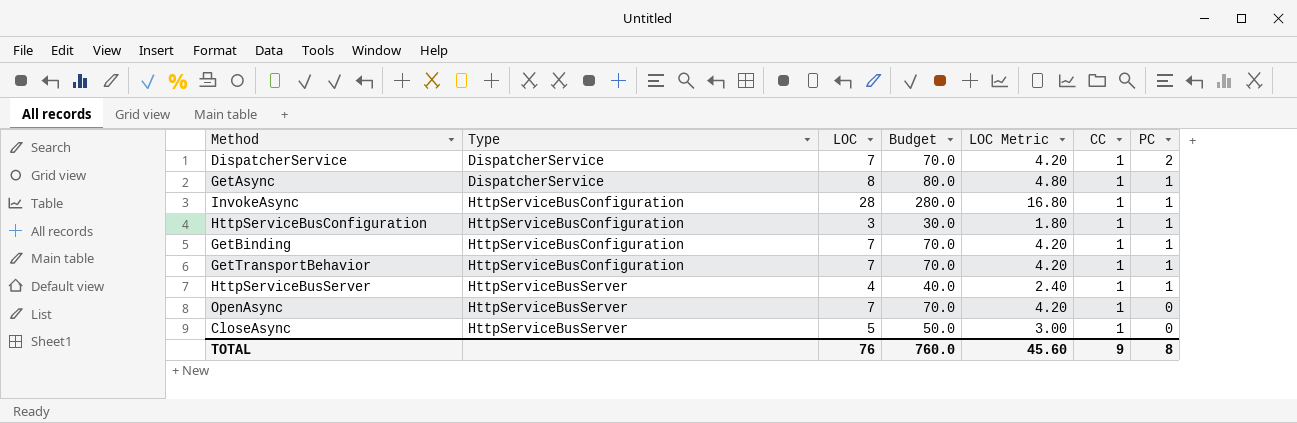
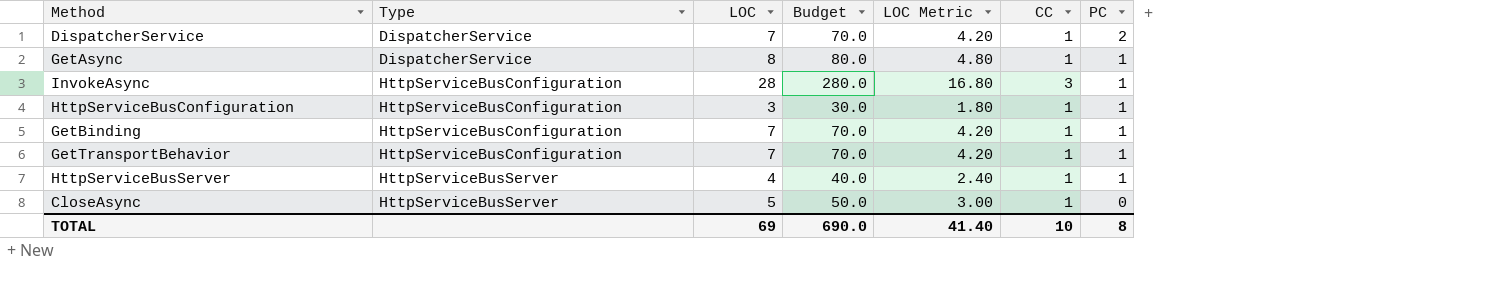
row OpenAsync: HttpServiceBusServer | 7 | 70.0 | 4.20 | 1 | 0 -> none
InvokeAsync | CC: 1 -> 3
TOTAL | LOC: 76 -> 69
TOTAL | Budget: 760.0 -> 690.0
TOTAL | LOC Metric: 45.60 -> 41.40
TOTAL | CC: 9 -> 10

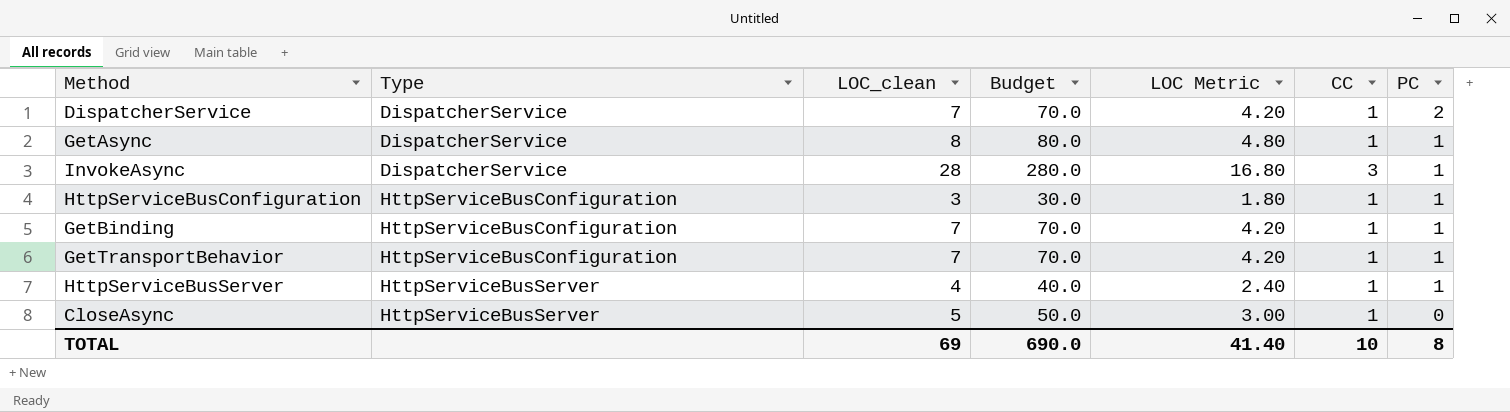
column name: LOC -> LOC_clean
InvokeAsync | Type: HttpServiceBusConfiguration -> DispatcherService

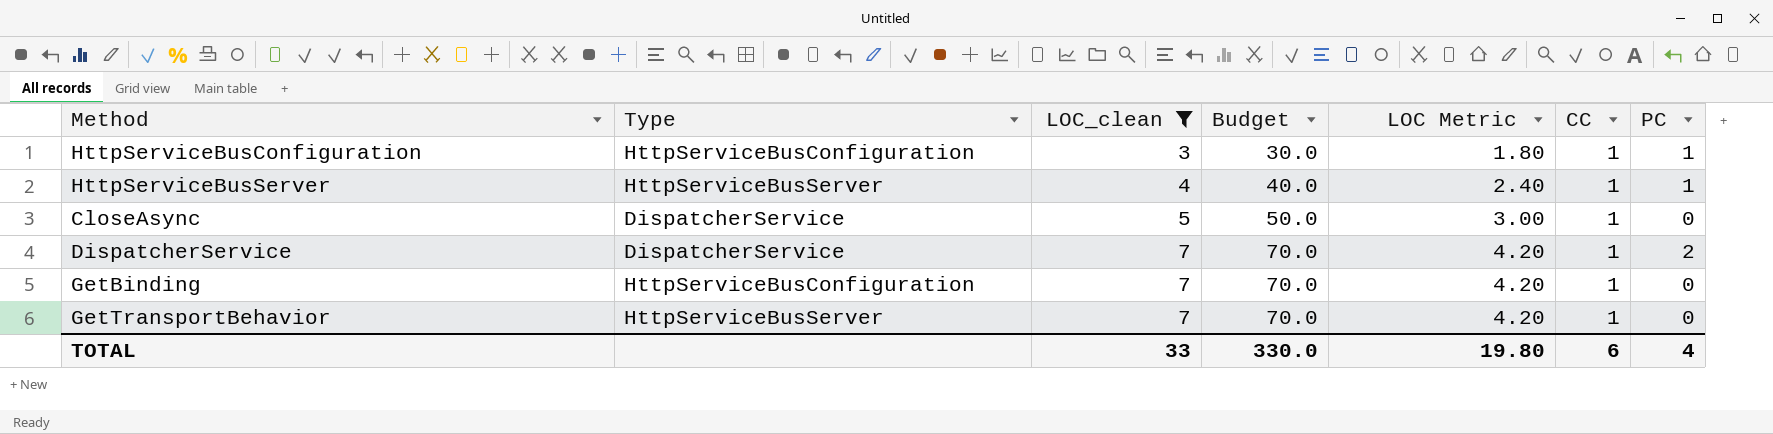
filter: none -> LOC_clean <= 7
row order: Type ascending -> LOC_clean ascending
CloseAsync | Type: HttpServiceBusServer -> DispatcherService
GetBinding | PC: 1 -> 0
GetTransportBehavior | Type: HttpServiceBusConfiguration -> HttpServiceBusServer
GetTransportBehavior | PC: 1 -> 0
TOTAL | LOC_clean: 69 -> 33
TOTAL | Budget: 690.0 -> 330.0
TOTAL | LOC Metric: 41.40 -> 19.80
TOTAL | CC: 10 -> 6
TOTAL | PC: 8 -> 4

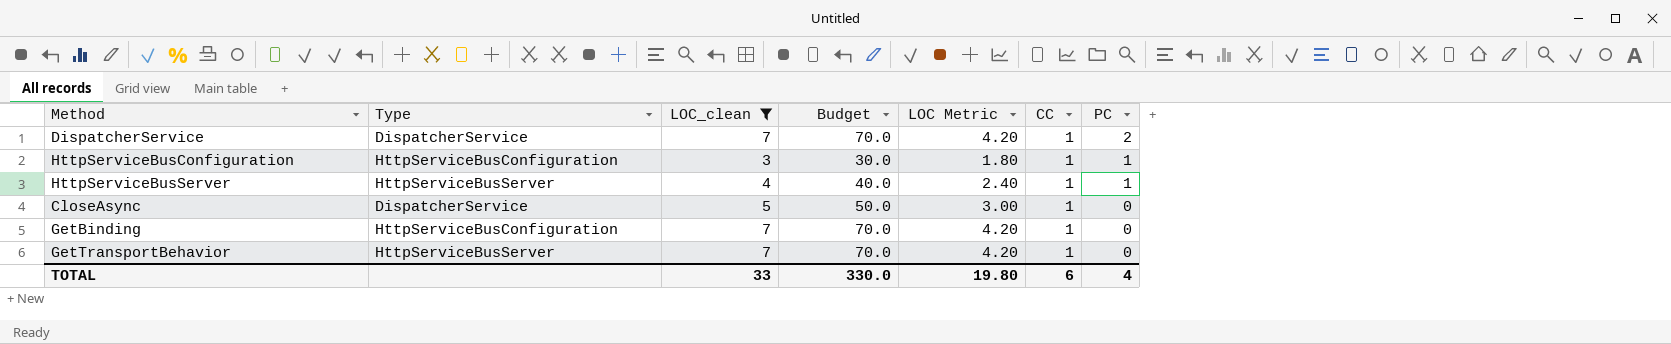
row order: LOC_clean ascending -> PC descending

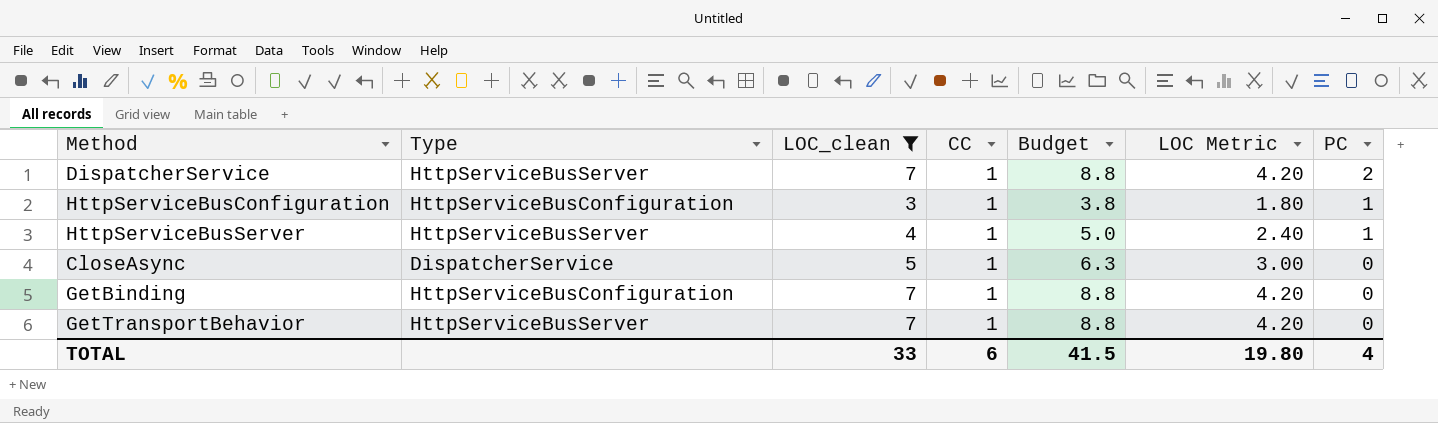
column CC | position: 6 -> 4
column Budget | formula: [LOC_clean] * 10 -> [LOC_clean] * 1.25
DispatcherService | Type: DispatcherService -> HttpServiceBusServer
TOTAL | Budget: 330.0 -> 41.5

